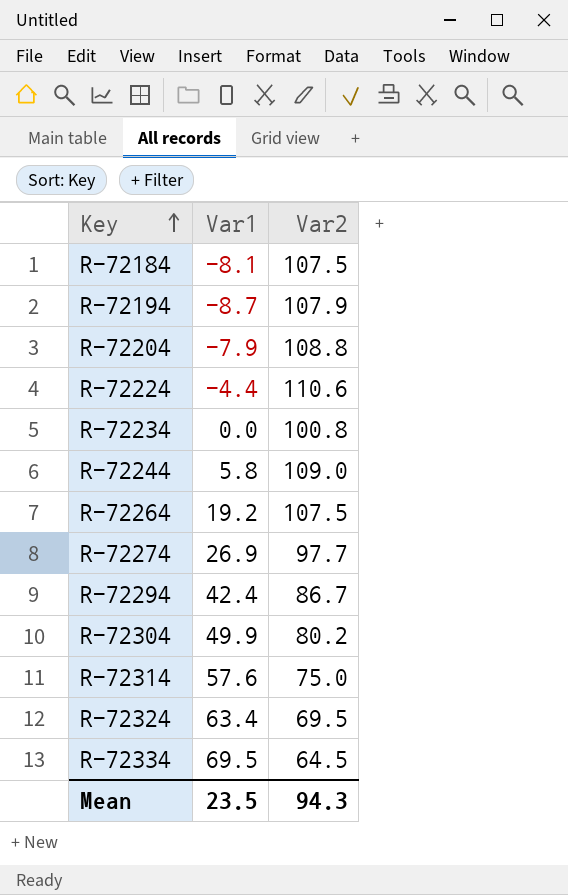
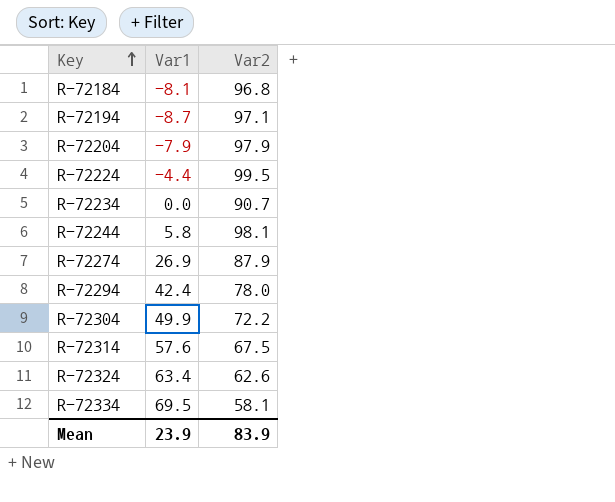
row R-72264: 19.2 | 107.5 -> none
R-72184 | Var2: 107.5 -> 96.8
R-72194 | Var2: 107.9 -> 97.1
R-72204 | Var2: 108.8 -> 97.9
R-72224 | Var2: 110.6 -> 99.5
R-72234 | Var2: 100.8 -> 90.7
R-72244 | Var2: 109.0 -> 98.1
R-72274 | Var2: 97.7 -> 87.9
R-72294 | Var2: 86.7 -> 78.0
R-72304 | Var2: 80.2 -> 72.2
R-72314 | Var2: 75.0 -> 67.5
R-72324 | Var2: 69.5 -> 62.6
R-72334 | Var2: 64.5 -> 58.1
Mean | Var1: 23.5 -> 23.9
Mean | Var2: 94.3 -> 83.9

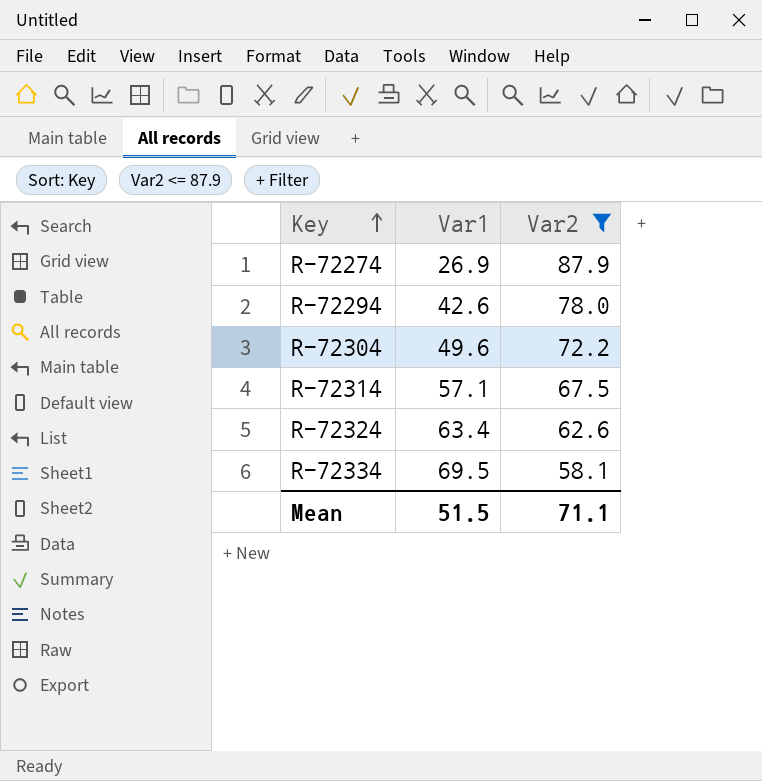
filter: none -> Var2 <= 87.9
R-72294 | Var1: 42.4 -> 42.6
R-72304 | Var1: 49.9 -> 49.6
R-72314 | Var1: 57.6 -> 57.1
Mean | Var1: 23.9 -> 51.5
Mean | Var2: 83.9 -> 71.1

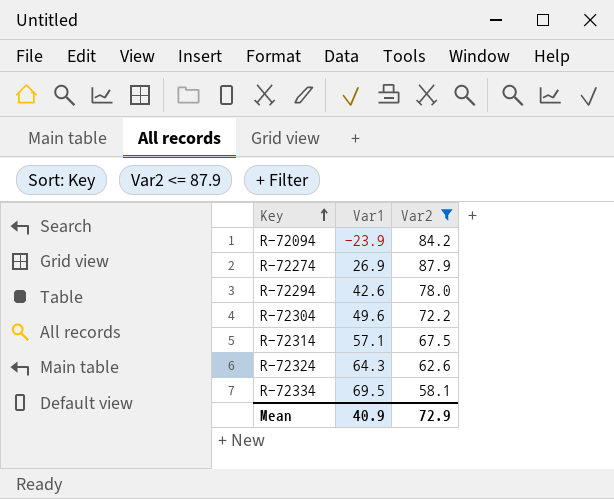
row R-72094: none -> -23.9 | 84.2
R-72324 | Var1: 63.4 -> 64.3
Mean | Var1: 51.5 -> 40.9
Mean | Var2: 71.1 -> 72.9

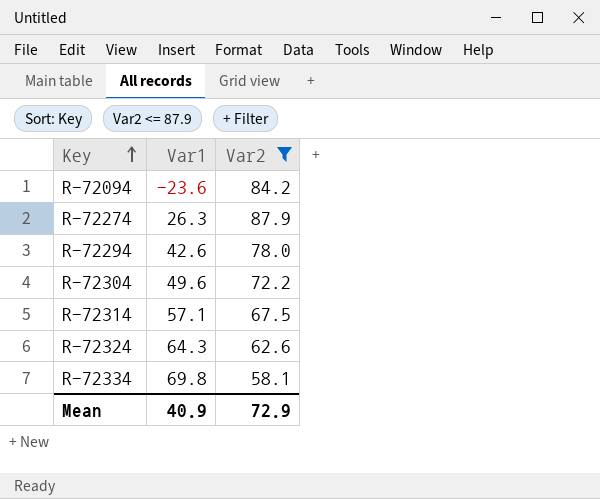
R-72094 | Var1: -23.9 -> -23.6
R-72274 | Var1: 26.9 -> 26.3
R-72334 | Var1: 69.5 -> 69.8

